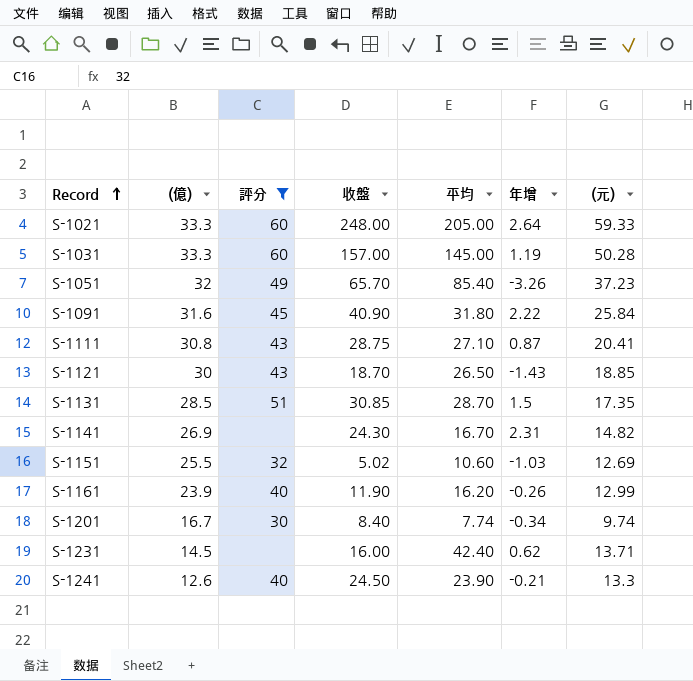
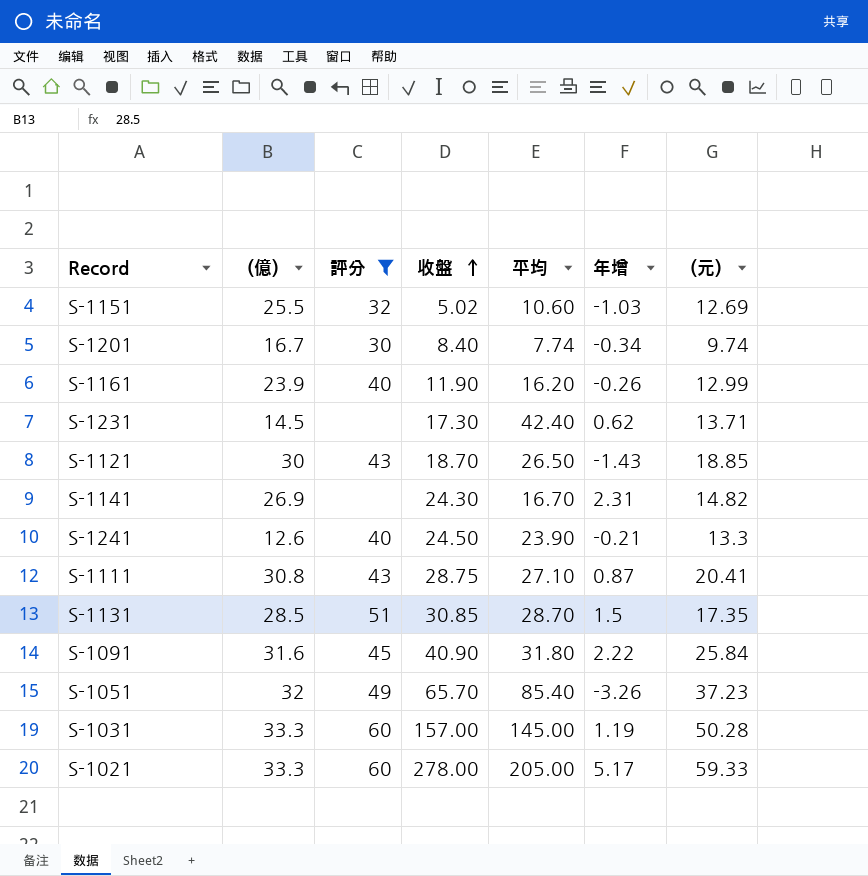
row order: Record ascending -> 收盤 ascending
S-1231 | 收盤: 16.00 -> 17.30
S-1021 | 收盤: 248.00 -> 278.00
S-1021 | 年增: 2.64 -> 5.17

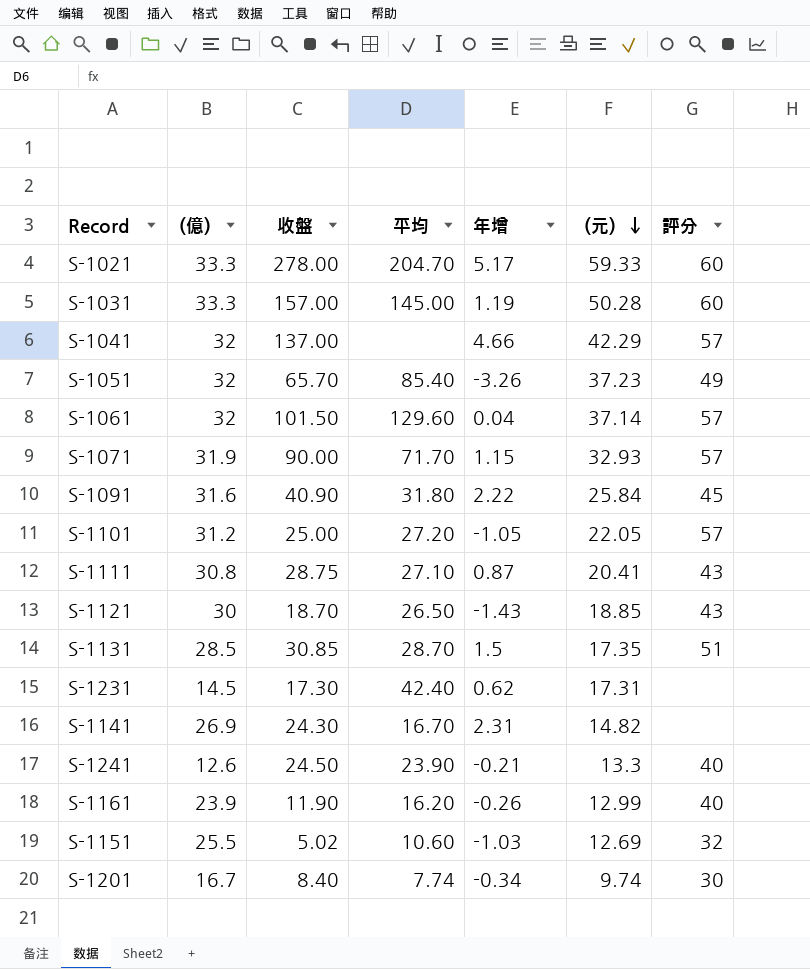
filter: 評分 != 57 -> none
row order: 收盤 ascending -> (元) descending
column 評分 | position: 3 -> 7
S-1021 | 平均: 205.00 -> 204.70
S-1231 | (元): 13.71 -> 17.31

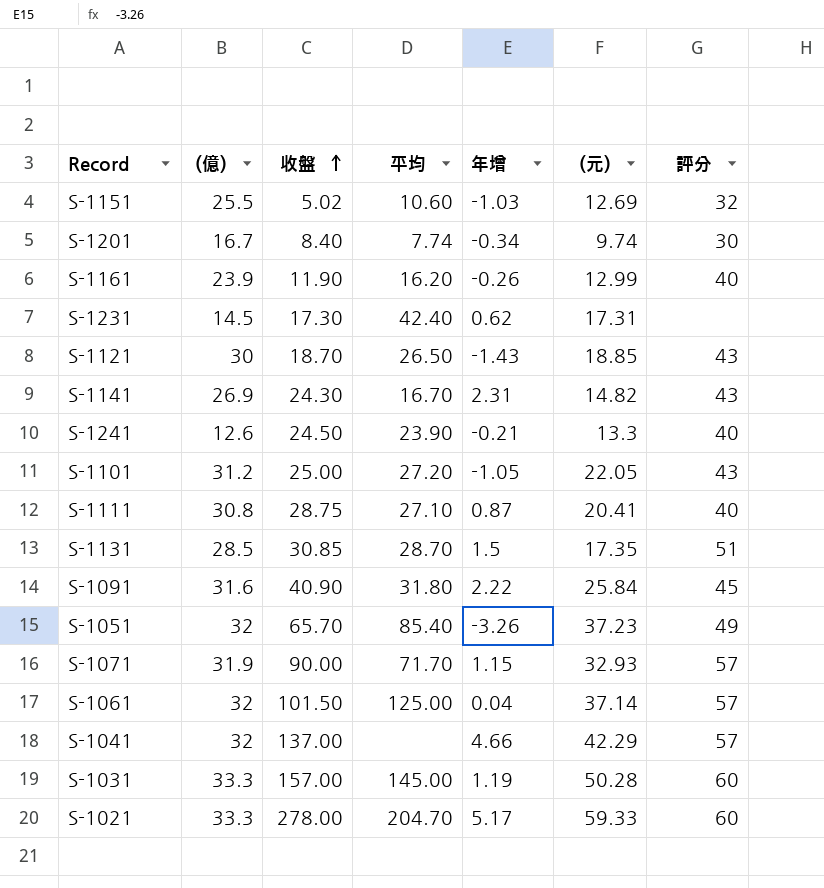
row order: (元) descending -> 收盤 ascending
S-1141 | 評分: none -> 43
S-1101 | 評分: 57 -> 43
S-1111 | 評分: 43 -> 40
S-1061 | 平均: 129.60 -> 125.00

